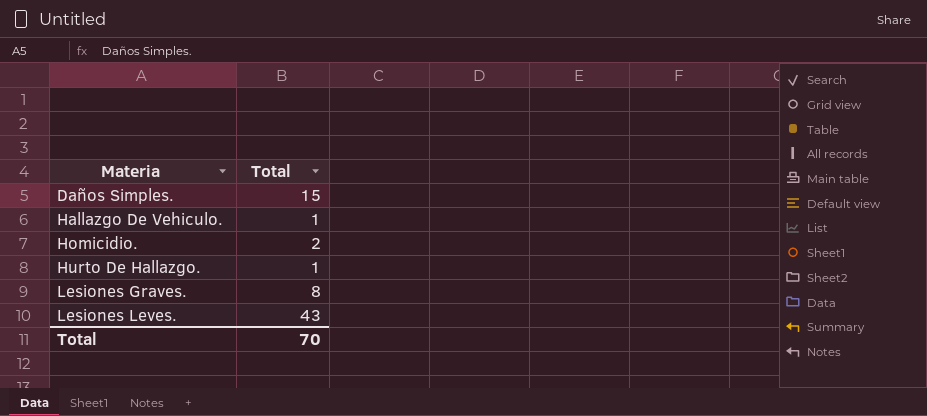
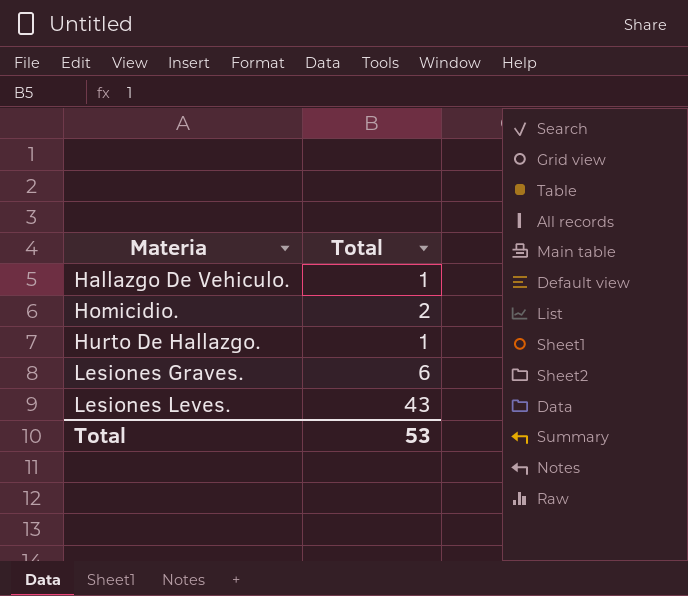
row Daños Simples.: 15 -> none
Lesiones Graves. | Total: 8 -> 6
Total | Total: 70 -> 53

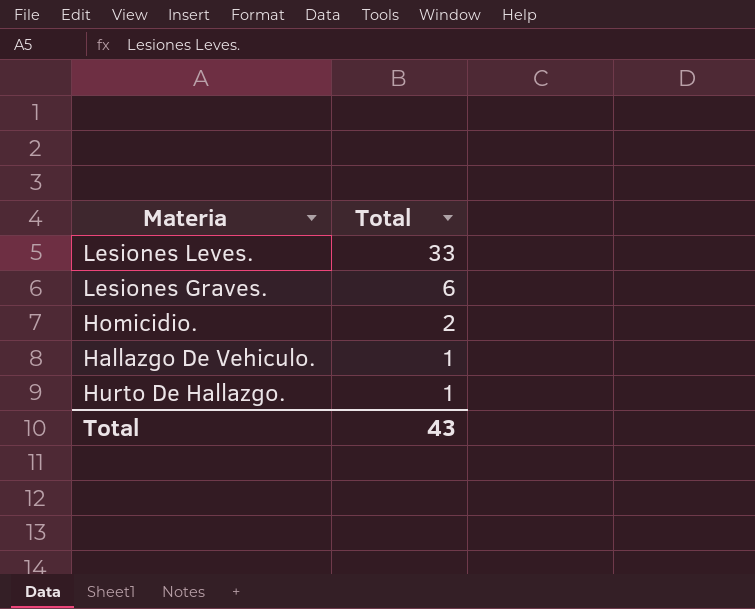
row order: Materia ascending -> Total descending
Lesiones Leves. | Total: 43 -> 33
Total | Total: 53 -> 43

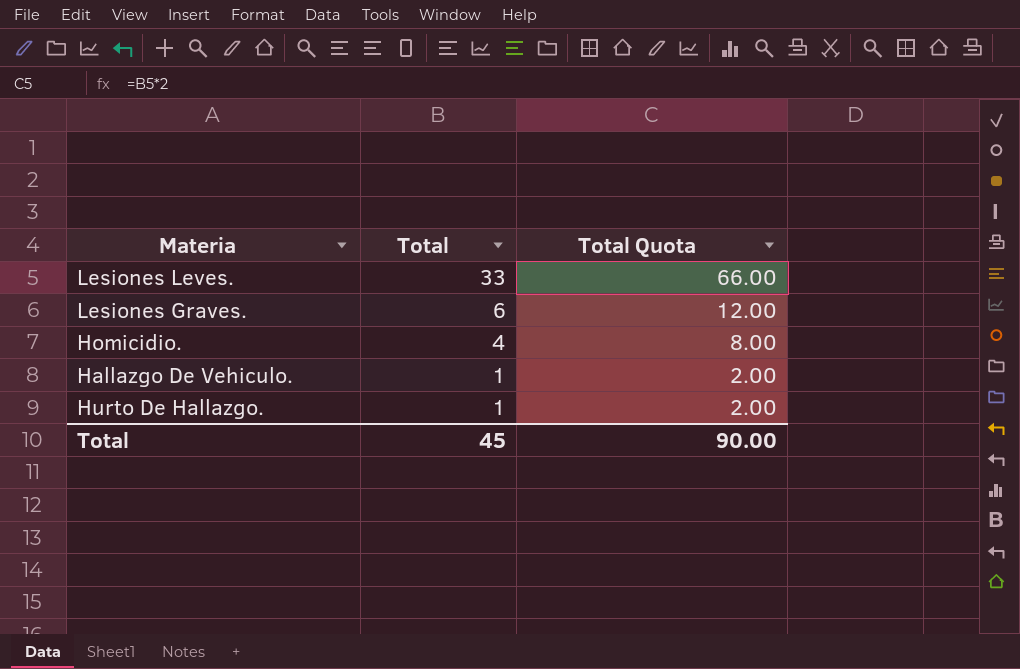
column Total Quota | formula: none -> [Total] * 2
Homicidio. | Total: 2 -> 4
Total | Total: 43 -> 45

